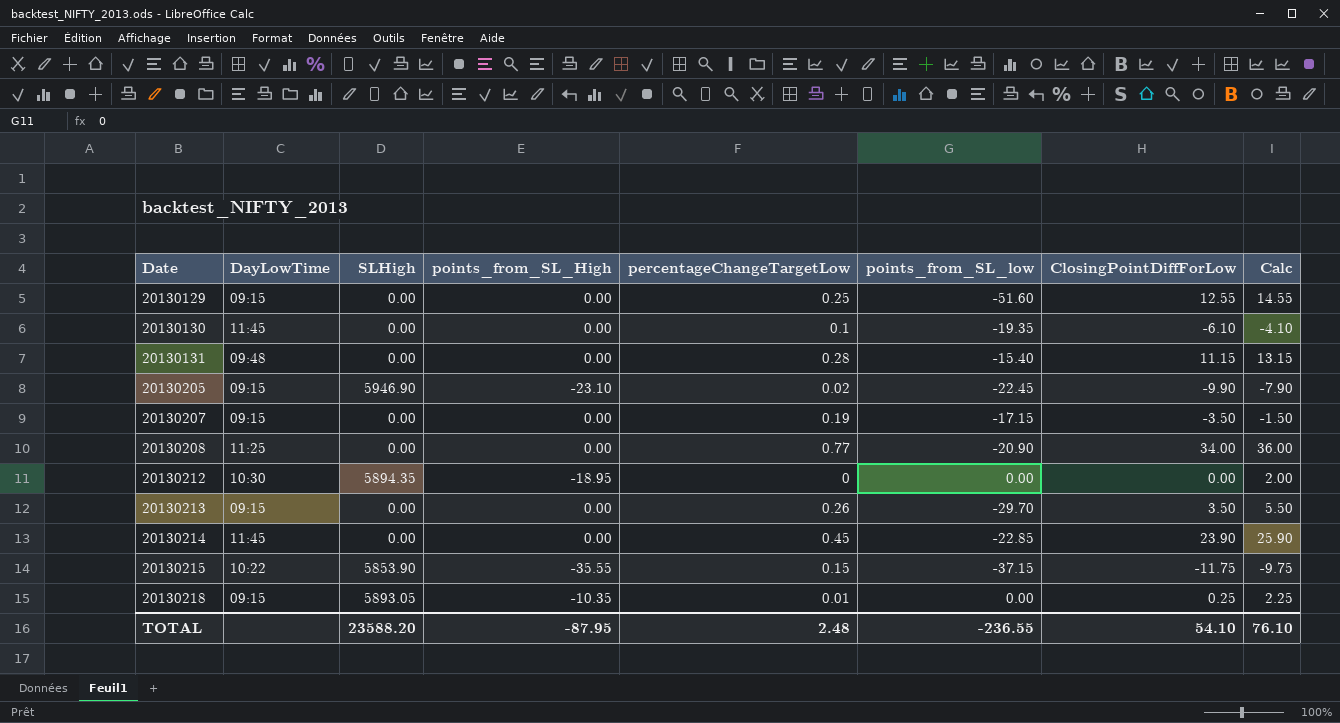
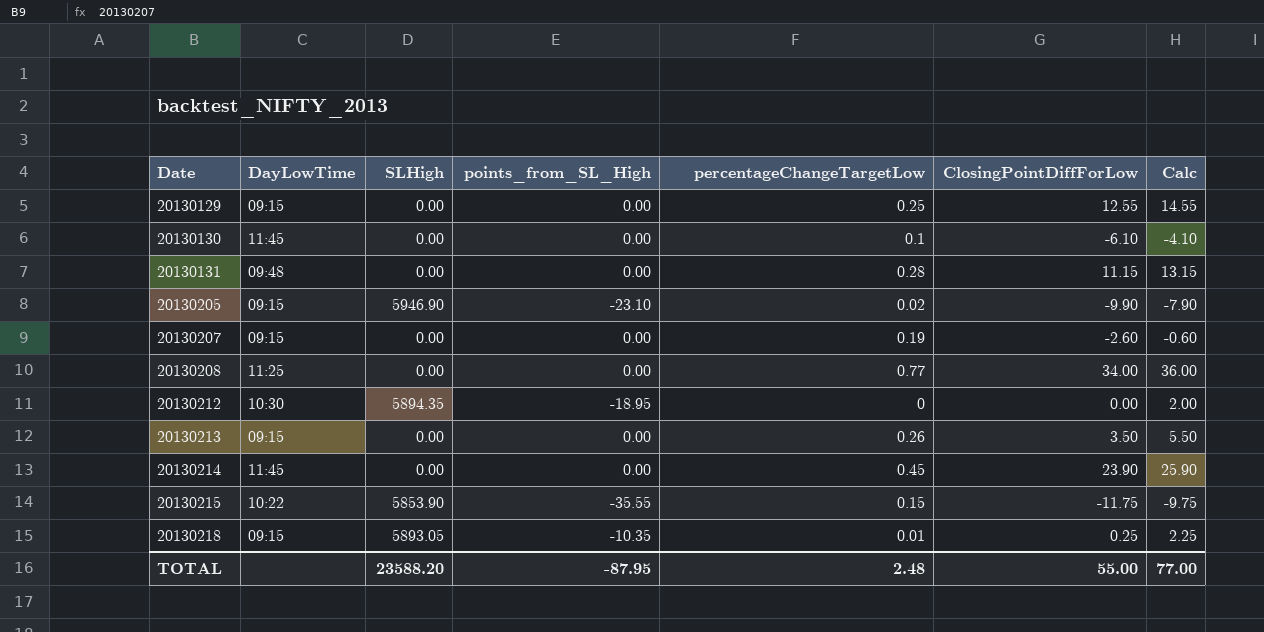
column points_from_SL_low | position: 6 -> none
20130207 | ClosingPointDiffForLow: -3.50 -> -2.60
20130207 | Calc: -1.50 -> -0.60
TOTAL | ClosingPointDiffForLow: 54.10 -> 55.00
TOTAL | Calc: 76.10 -> 77.00

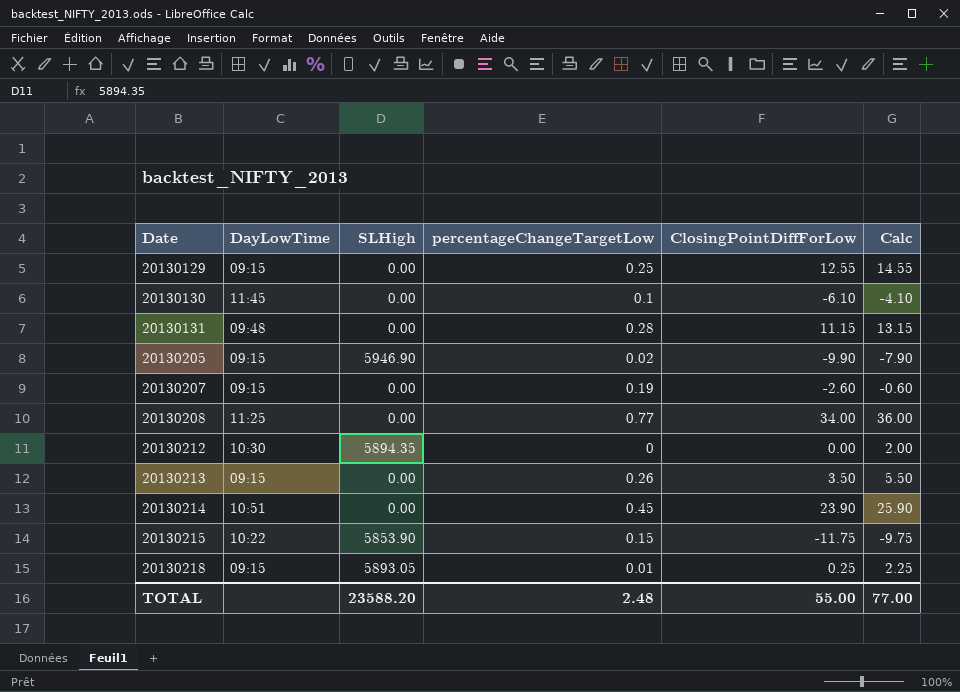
column points_from_SL_High | position: 4 -> none
20130214 | DayLowTime: 11:45 -> 10:51

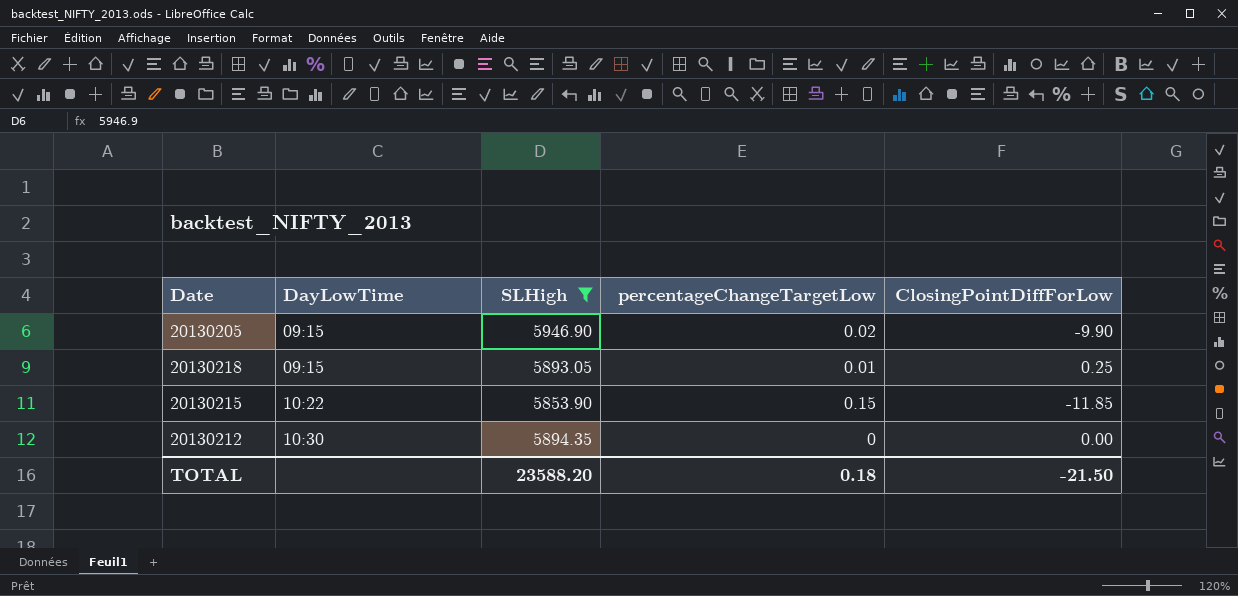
filter: none -> SLHigh != 0.00
row order: Date ascending -> DayLowTime ascending
column Calc | formula: [ClosingPointDiffForLow] + 2 -> none
20130215 | ClosingPointDiffForLow: -11.75 -> -11.85
TOTAL | percentageChangeTargetLow: 2.48 -> 0.18
TOTAL | ClosingPointDiffForLow: 55.00 -> -21.50

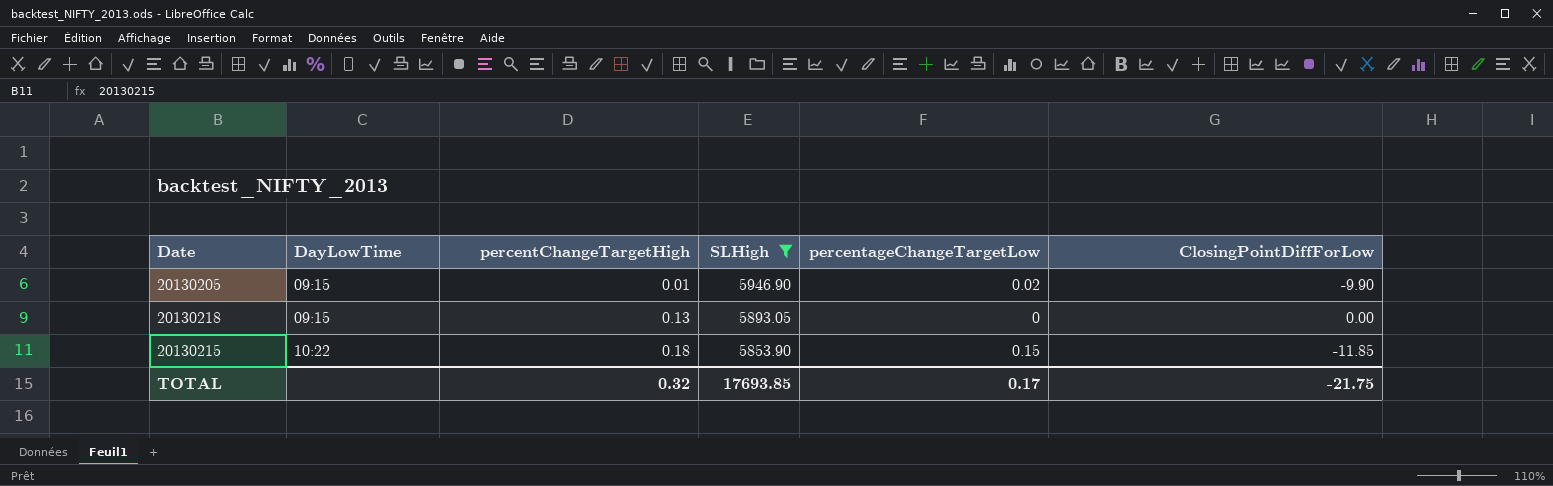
column percentChangeTargetHigh | position: none -> 3
row 20130212: 10:30 | 5894.35 | 0 | 0.00 -> none
20130218 | percentageChangeTargetLow: 0.01 -> 0
20130218 | ClosingPointDiffForLow: 0.25 -> 0.00
TOTAL | SLHigh: 23588.20 -> 17693.85
TOTAL | percentageChangeTargetLow: 0.18 -> 0.17
TOTAL | ClosingPointDiffForLow: -21.50 -> -21.75

